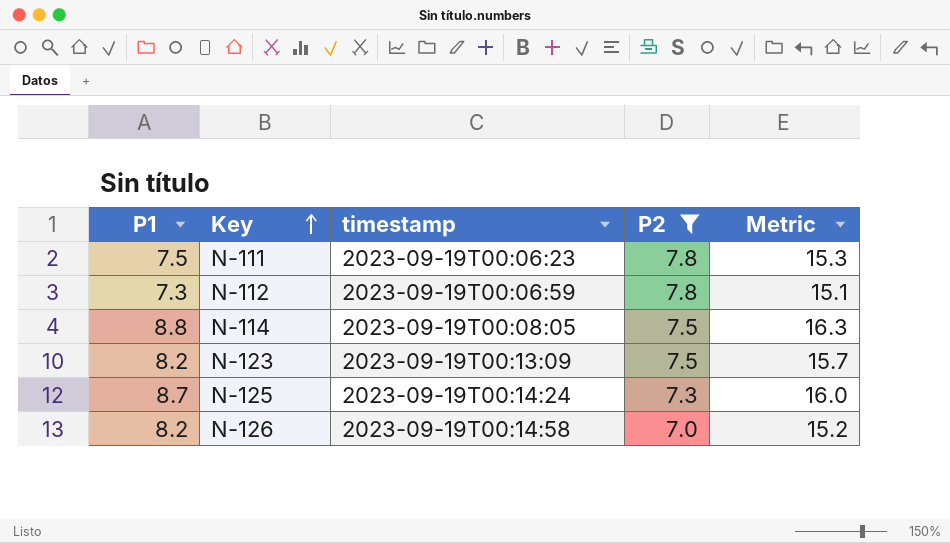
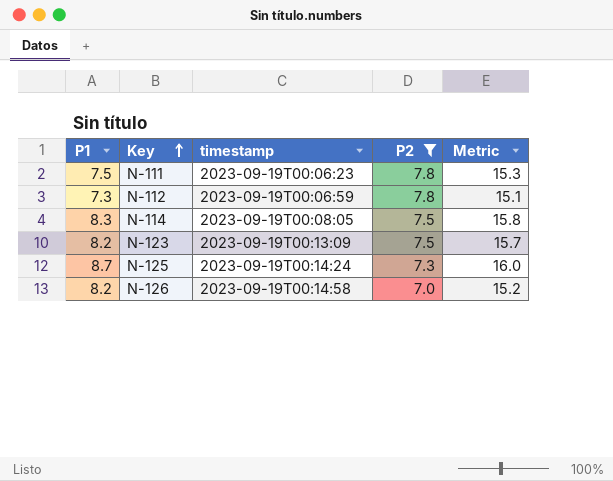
N-114 | P1: 8.8 -> 8.3
N-114 | Metric: 16.3 -> 15.8

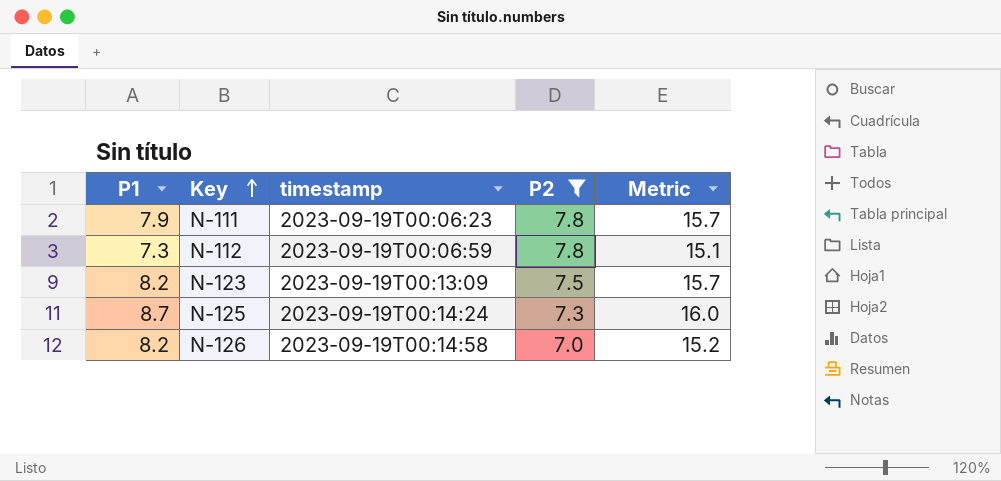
row N-114: 8.3 | 2023-09-19T00:08:05 | 7.5 | 15.8 -> none
N-111 | P1: 7.5 -> 7.9
N-111 | Metric: 15.3 -> 15.7

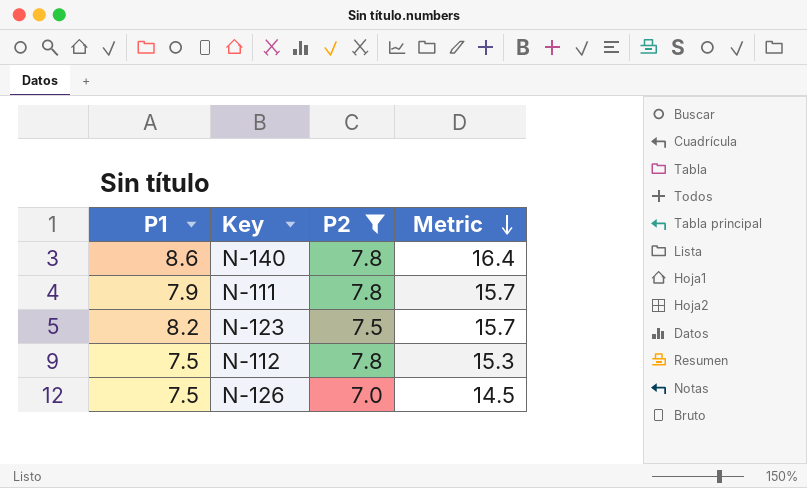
row order: Key ascending -> Metric descending
column timestamp | position: 3 -> none
row N-125: 8.7 | 2023-09-19T00:14:24 | 7.3 | 16.0 -> none
row N-140: none -> 8.6 | 7.8 | 16.4
N-112 | P1: 7.3 -> 7.5
N-112 | Metric: 15.1 -> 15.3
N-126 | P1: 8.2 -> 7.5
N-126 | Metric: 15.2 -> 14.5

